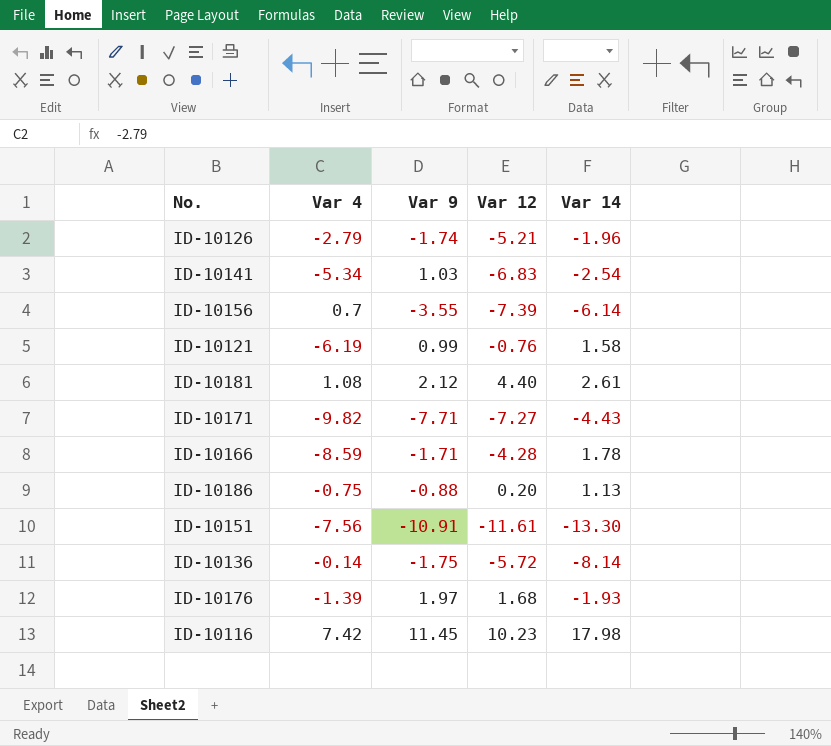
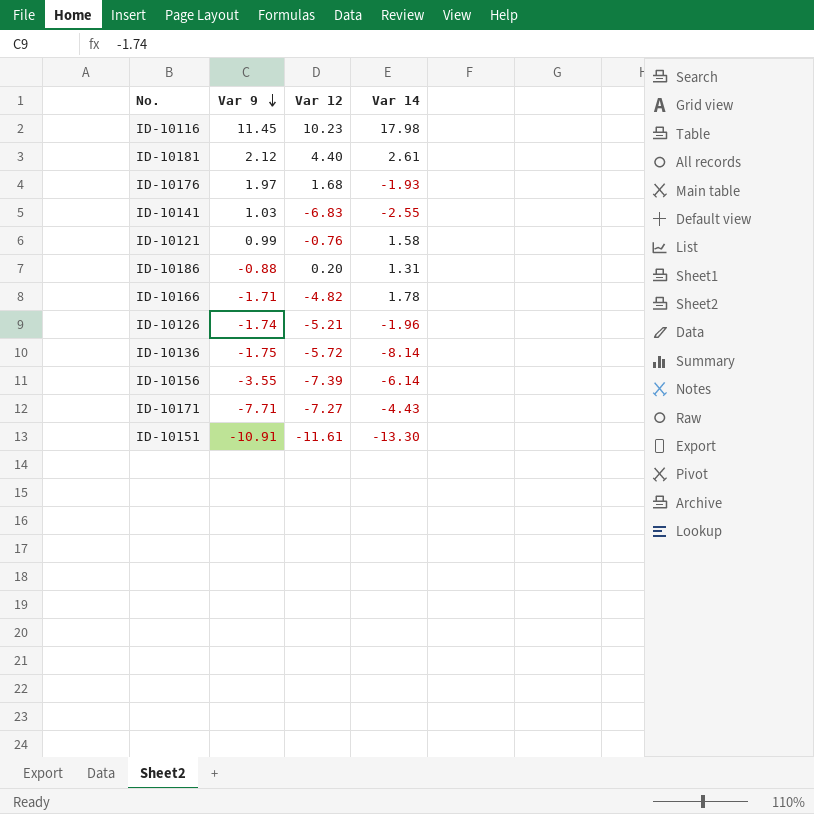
row order: none -> Var 9 descending
column Var 4 | position: 2 -> none
ID-10141 | Var 14: -2.54 -> -2.55
ID-10186 | Var 14: 1.13 -> 1.31
ID-10166 | Var 12: -4.28 -> -4.82

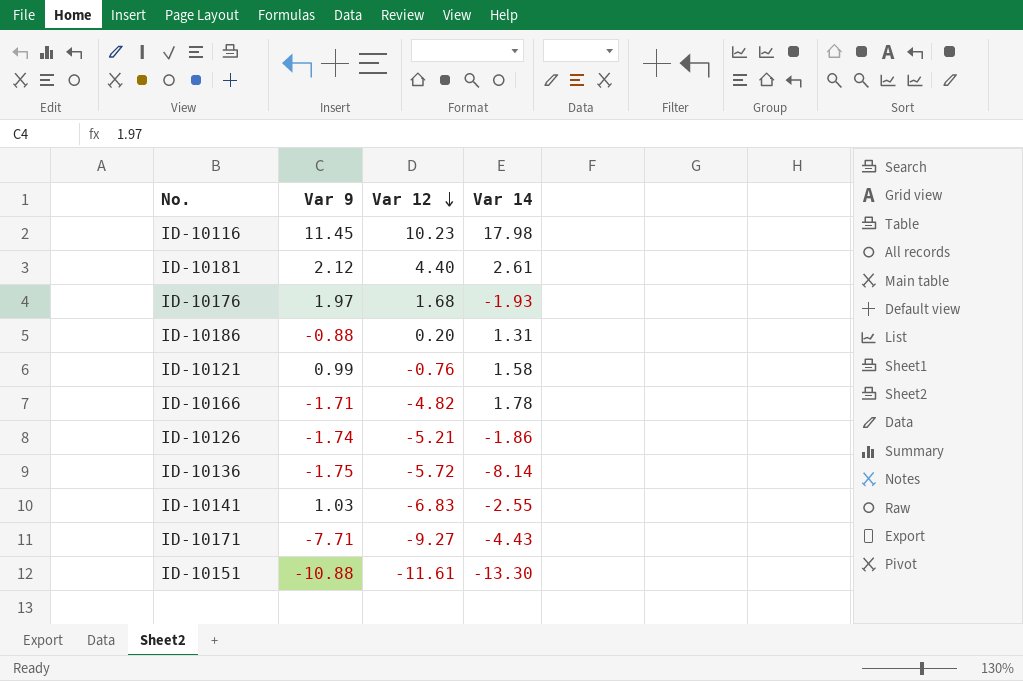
row order: Var 9 descending -> Var 12 descending
row ID-10156: -3.55 | -7.39 | -6.14 -> none
ID-10126 | Var 14: -1.96 -> -1.86
ID-10171 | Var 12: -7.27 -> -9.27
ID-10151 | Var 9: -10.91 -> -10.88

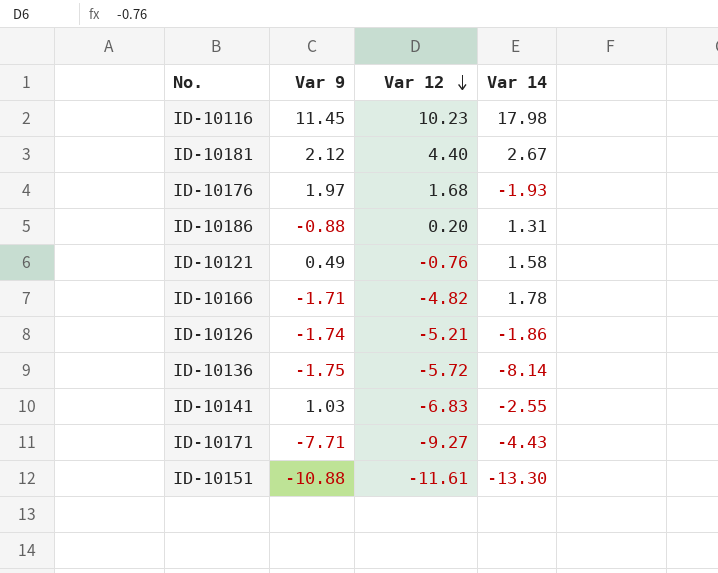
ID-10181 | Var 14: 2.61 -> 2.67
ID-10121 | Var 9: 0.99 -> 0.49

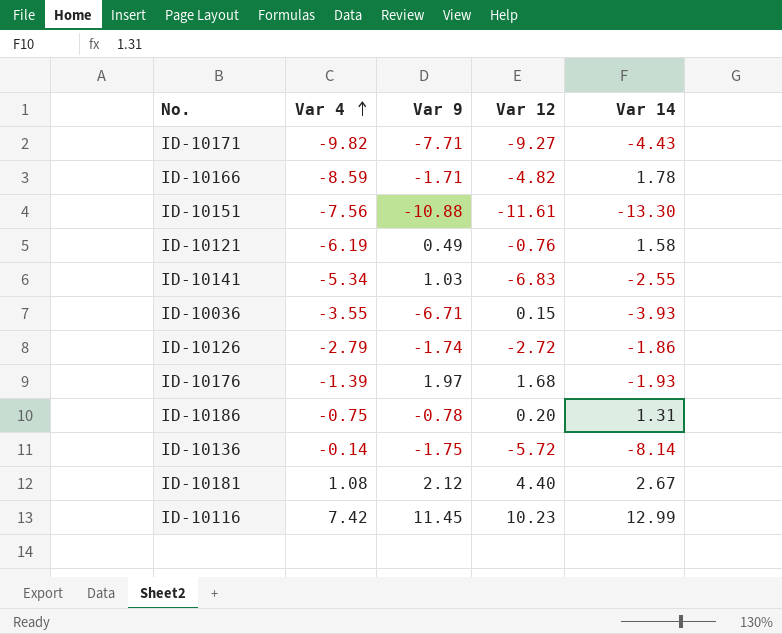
row order: Var 12 descending -> Var 4 ascending
column Var 4 | position: none -> 2
row ID-10036: none -> -3.55 | -6.71 | 0.15 | -3.93
ID-10126 | Var 12: -5.21 -> -2.72
ID-10186 | Var 9: -0.88 -> -0.78
ID-10116 | Var 14: 17.98 -> 12.99

